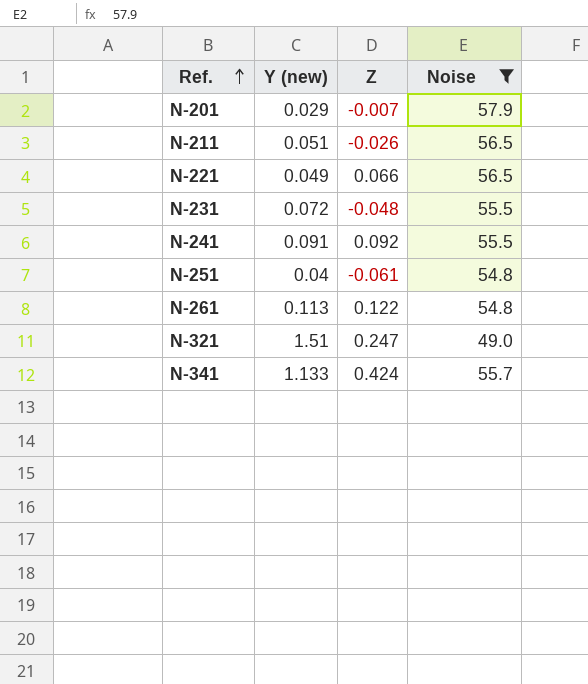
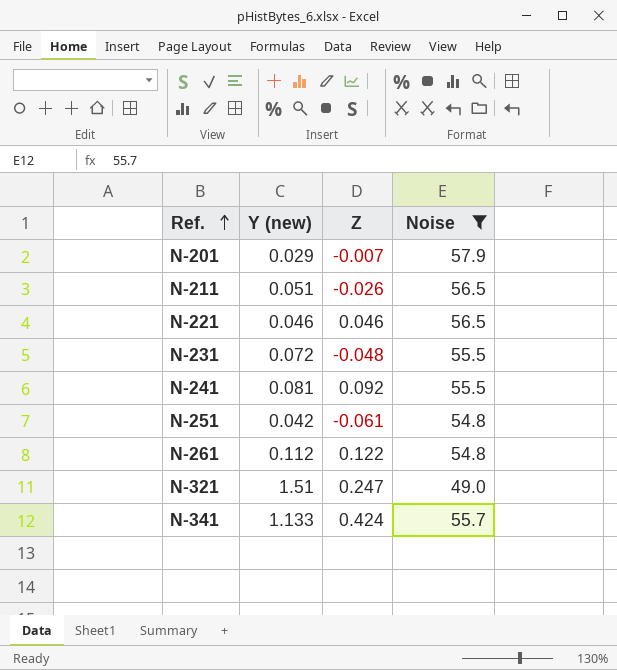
N-221 | Y (new): 0.049 -> 0.046
N-221 | Z: 0.066 -> 0.046
N-241 | Y (new): 0.091 -> 0.081
N-251 | Y (new): 0.04 -> 0.042
N-261 | Y (new): 0.113 -> 0.112

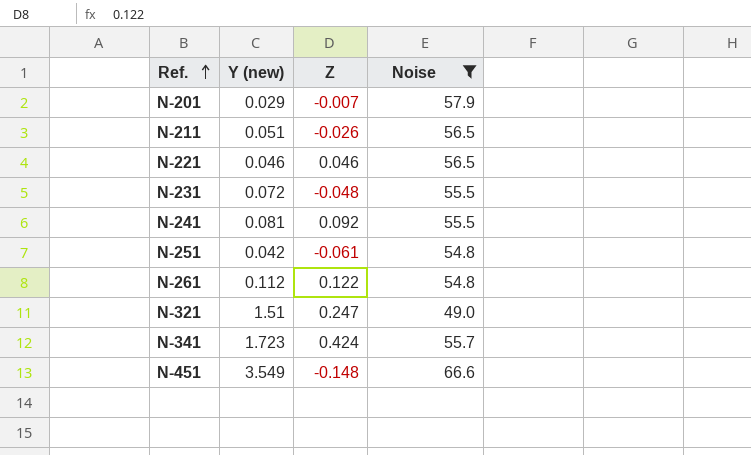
N-341 | Y (new): 1.133 -> 1.723
row N-451: none -> 3.549 | -0.148 | 66.6

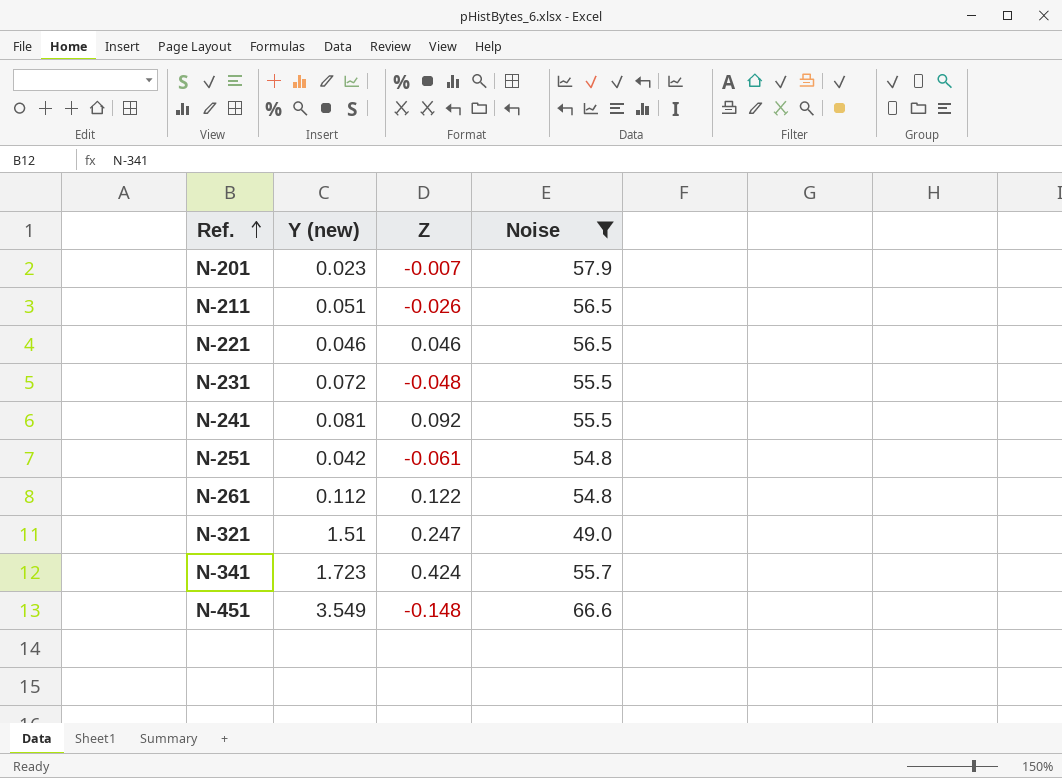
N-201 | Y (new): 0.029 -> 0.023

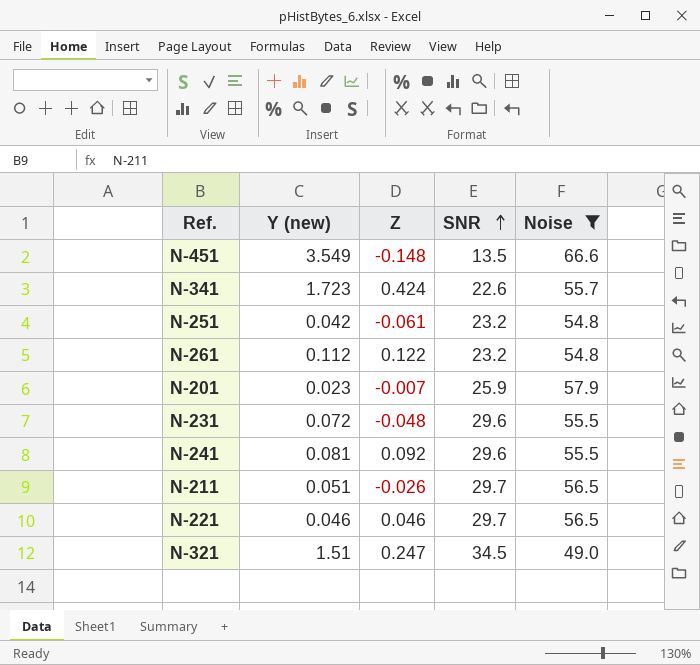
row order: Ref. ascending -> SNR ascending
column SNR | position: none -> 4

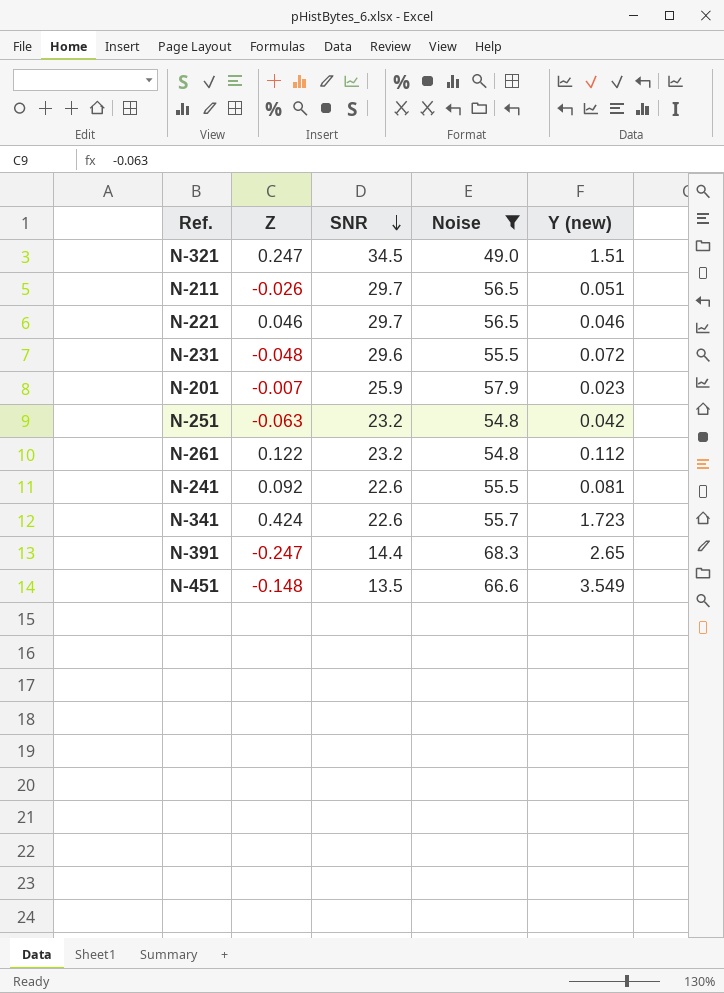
row order: SNR ascending -> SNR descending
column Y (new) | position: 2 -> 5
N-251 | Z: -0.061 -> -0.063
N-241 | SNR: 29.6 -> 22.6
row N-391: none -> -0.247 | 14.4 | 68.3 | 2.65

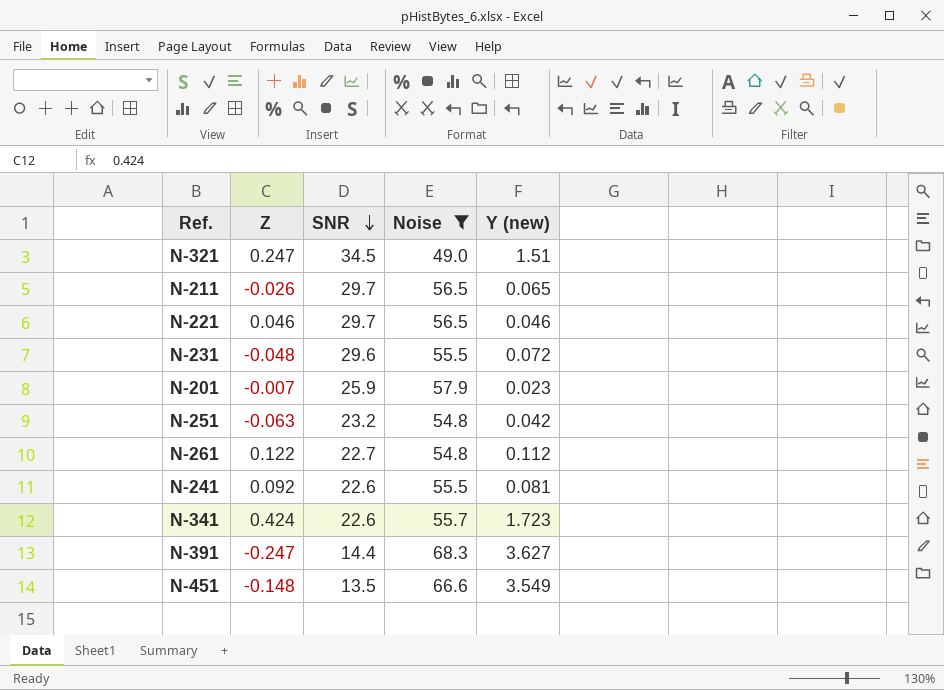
N-211 | Y (new): 0.051 -> 0.065
N-261 | SNR: 23.2 -> 22.7
N-391 | Y (new): 2.65 -> 3.627

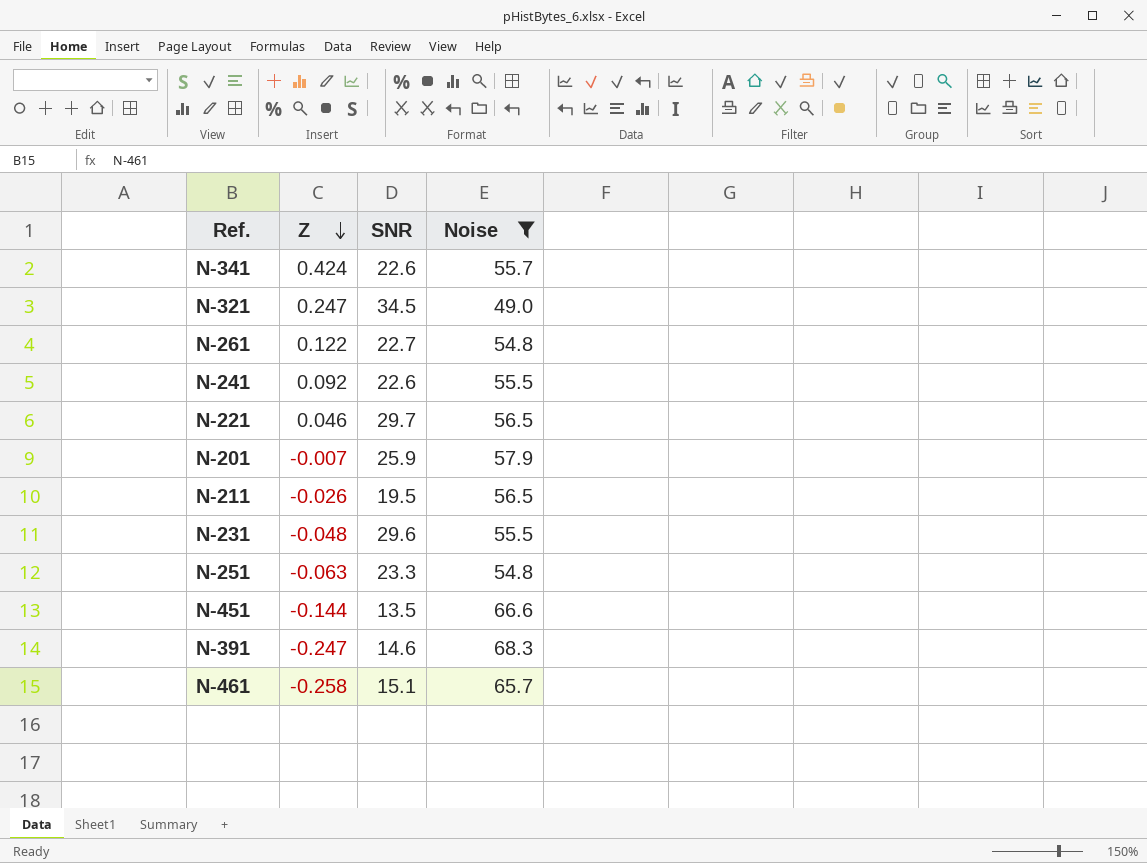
row order: SNR descending -> Z descending
column Y (new) | position: 5 -> none
N-211 | SNR: 29.7 -> 19.5
N-251 | SNR: 23.2 -> 23.3
N-451 | Z: -0.148 -> -0.144
N-391 | SNR: 14.4 -> 14.6
row N-461: none -> -0.258 | 15.1 | 65.7

